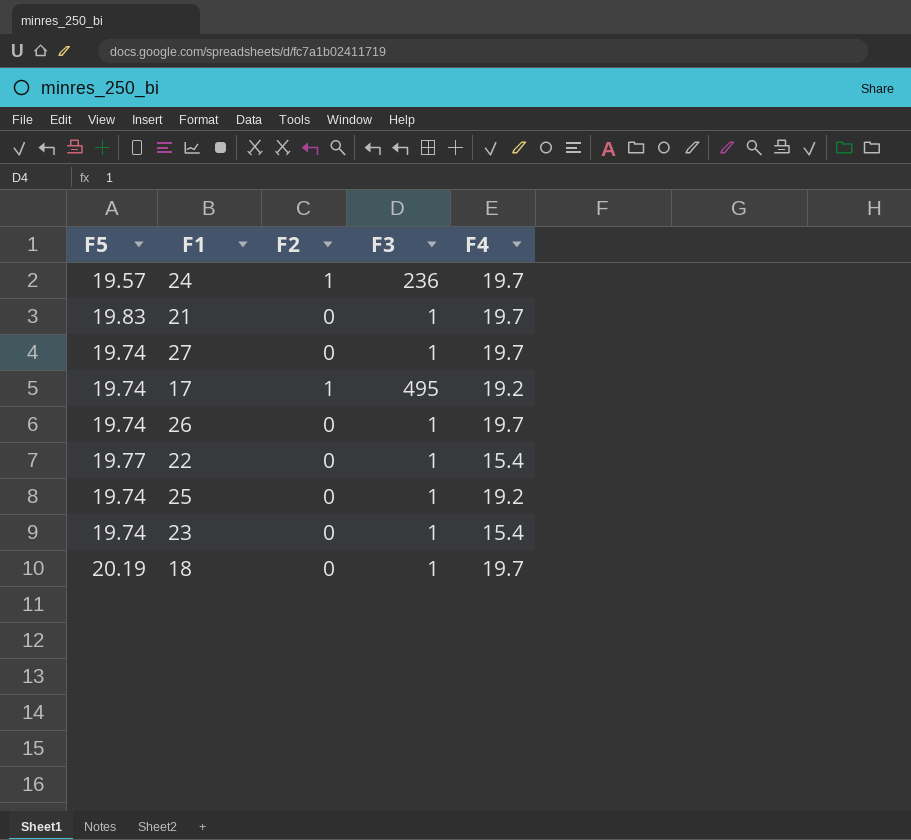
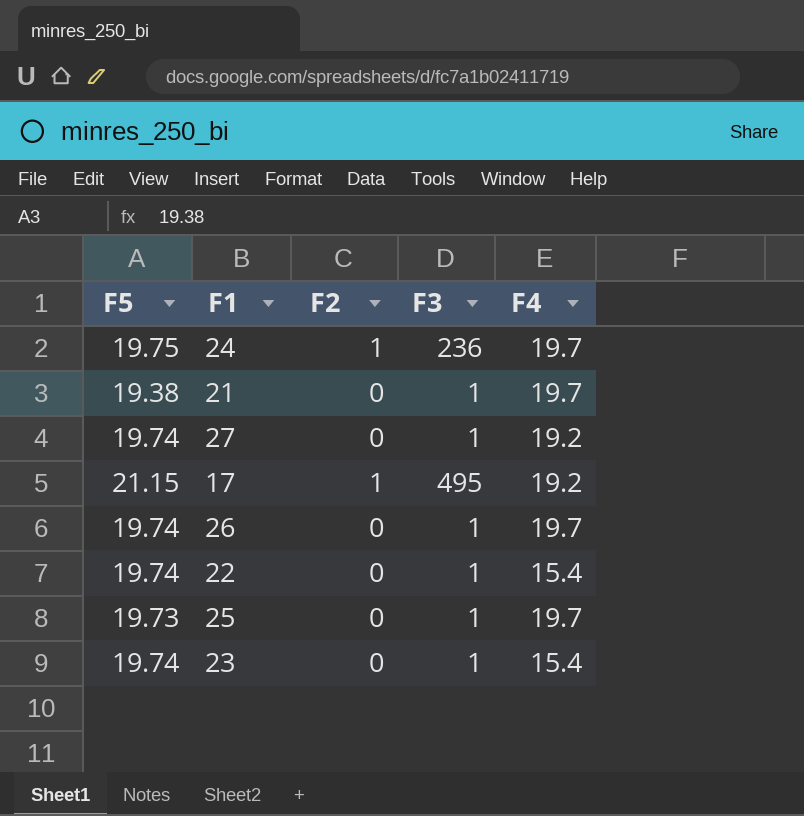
row 18: 20.19 | 0 | 1 | 19.7 -> none
24 | F5: 19.57 -> 19.75
21 | F5: 19.83 -> 19.38
27 | F4: 19.7 -> 19.2
17 | F5: 19.74 -> 21.15
22 | F5: 19.77 -> 19.74
25 | F5: 19.74 -> 19.73
25 | F4: 19.2 -> 19.7

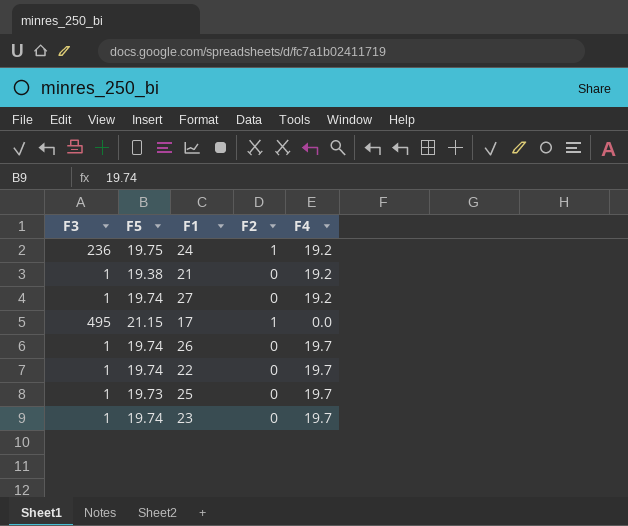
column F3 | position: 4 -> 1
24 | F4: 19.7 -> 19.2
21 | F4: 19.7 -> 19.2
17 | F4: 19.2 -> 0.0
22 | F4: 15.4 -> 19.7
23 | F4: 15.4 -> 19.7

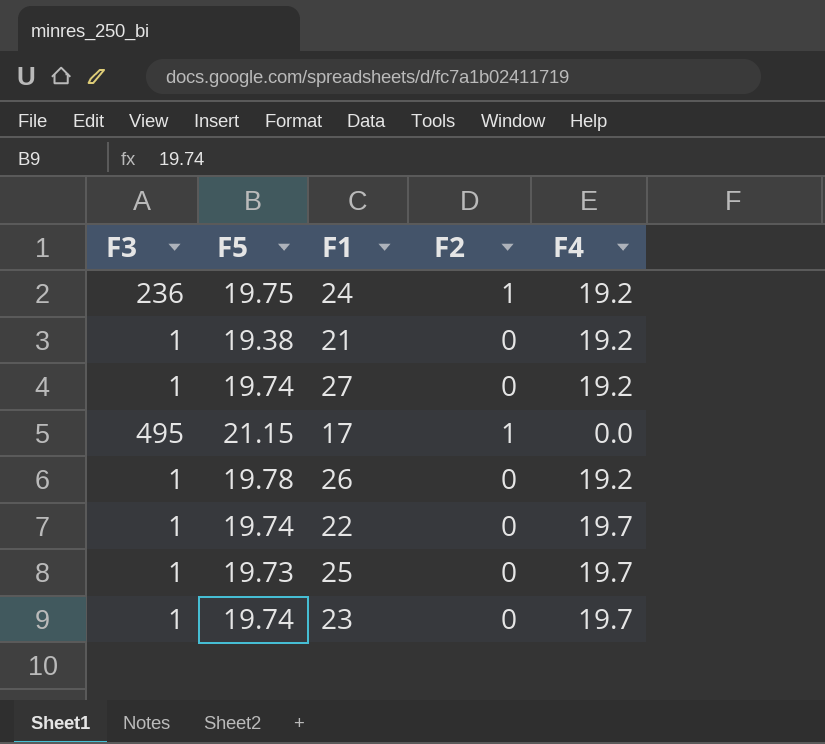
26 | F5: 19.74 -> 19.78
26 | F4: 19.7 -> 19.2

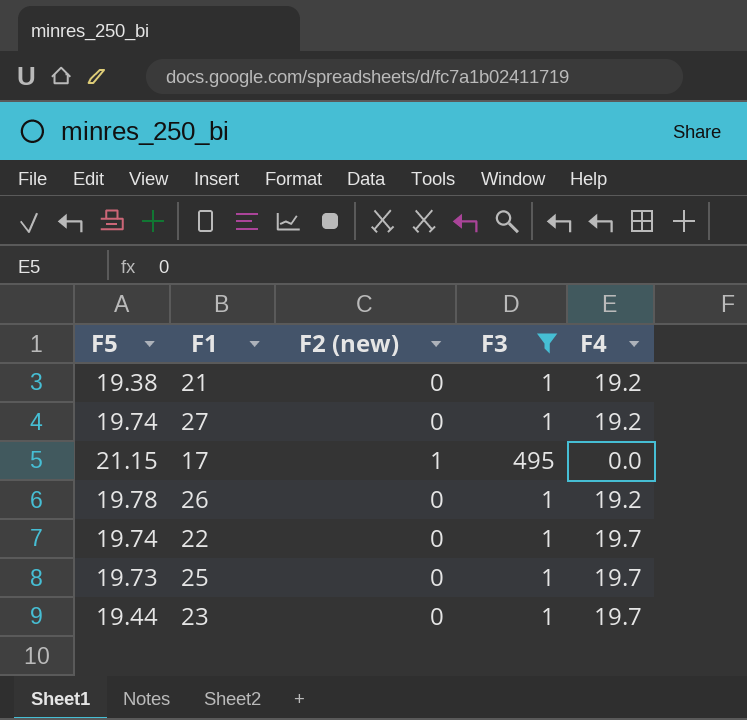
filter: none -> F3 != 236
column name: F2 -> F2 (new)
column F3 | position: 1 -> 4
23 | F5: 19.74 -> 19.44

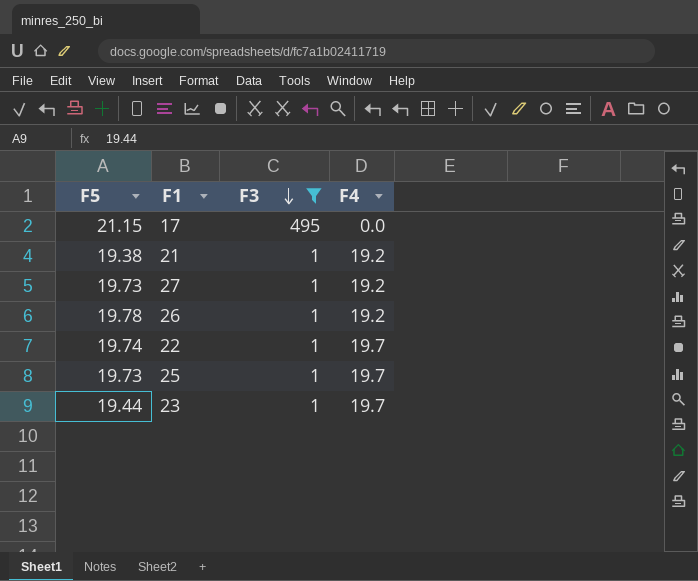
row order: none -> F3 descending
column F2 (new) | position: 3 -> none
27 | F5: 19.74 -> 19.73

